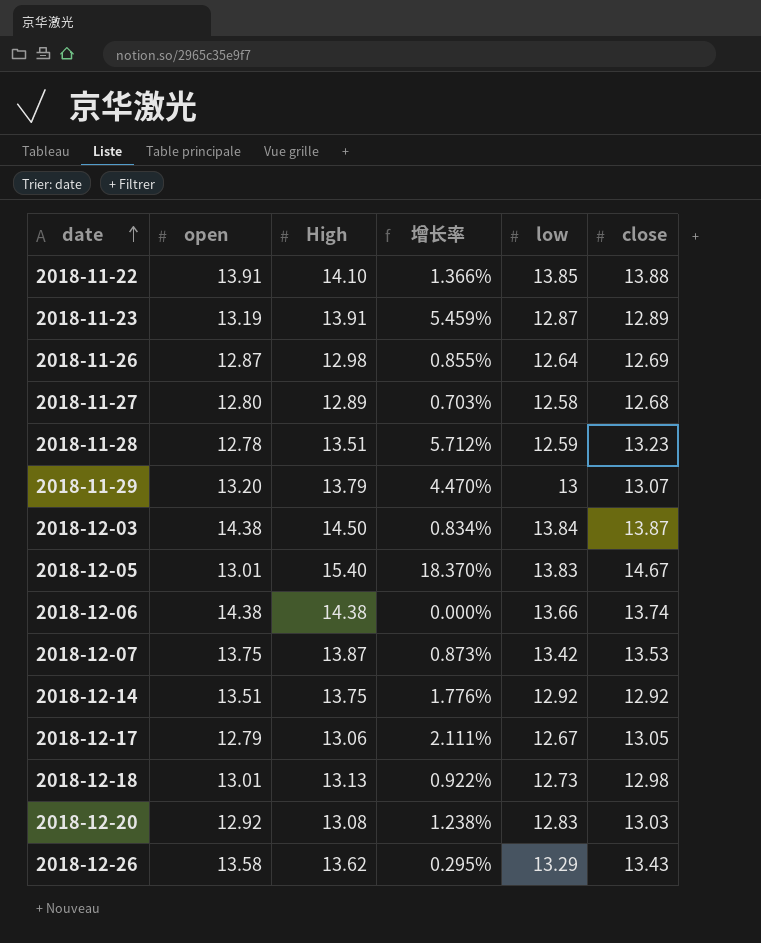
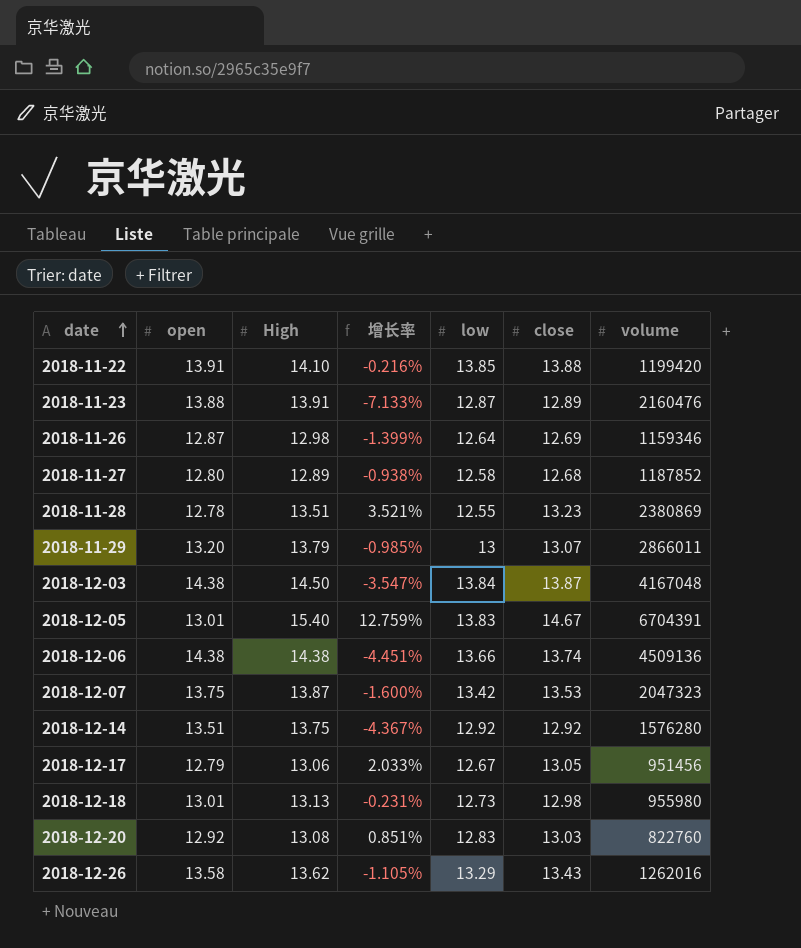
column 增长率 | formula: ([High] - [open]) / [open] -> ([close] - [open]) / [open]
column volume | position: none -> 7
2018-11-23 | open: 13.19 -> 13.88
2018-11-28 | low: 12.59 -> 12.55

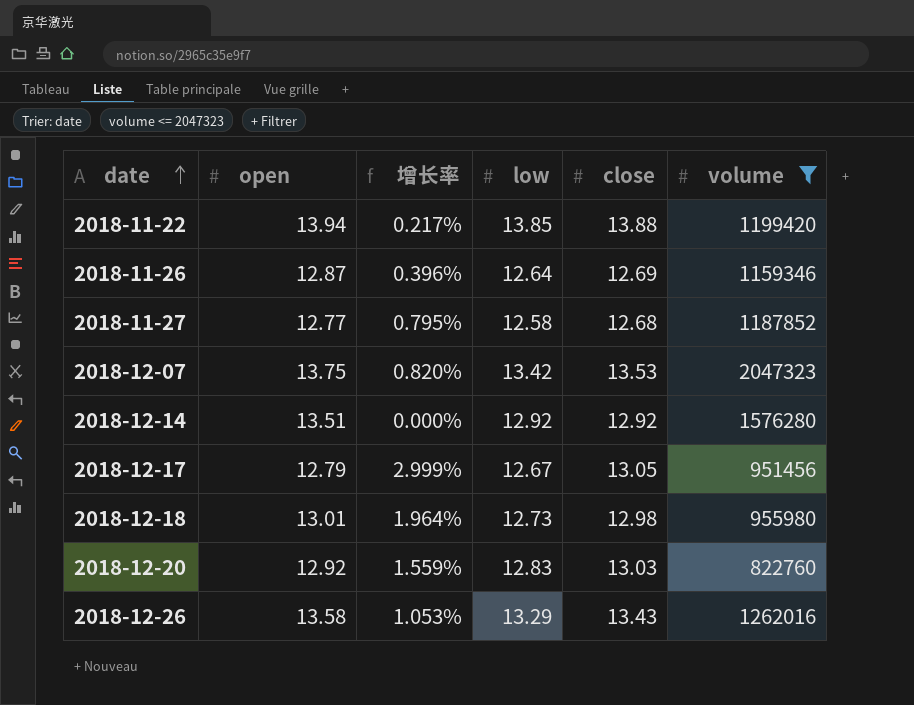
filter: none -> volume <= 2047323
column High | position: 3 -> none
column 增长率 | formula: ([close] - [open]) / [open] -> ([close] - [low]) / [low]
2018-11-22 | open: 13.91 -> 13.94
2018-11-27 | open: 12.80 -> 12.77

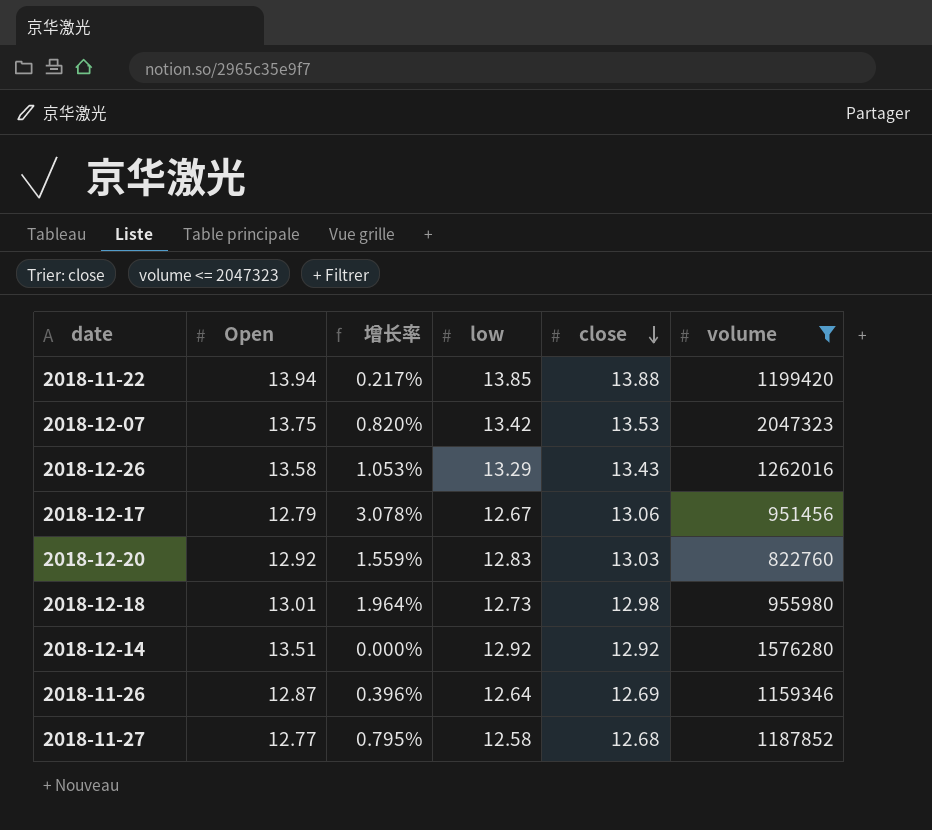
row order: date ascending -> close descending
column name: open -> Open
2018-12-17 | 增长率: 2.999% -> 3.078%
2018-12-17 | close: 13.05 -> 13.06

